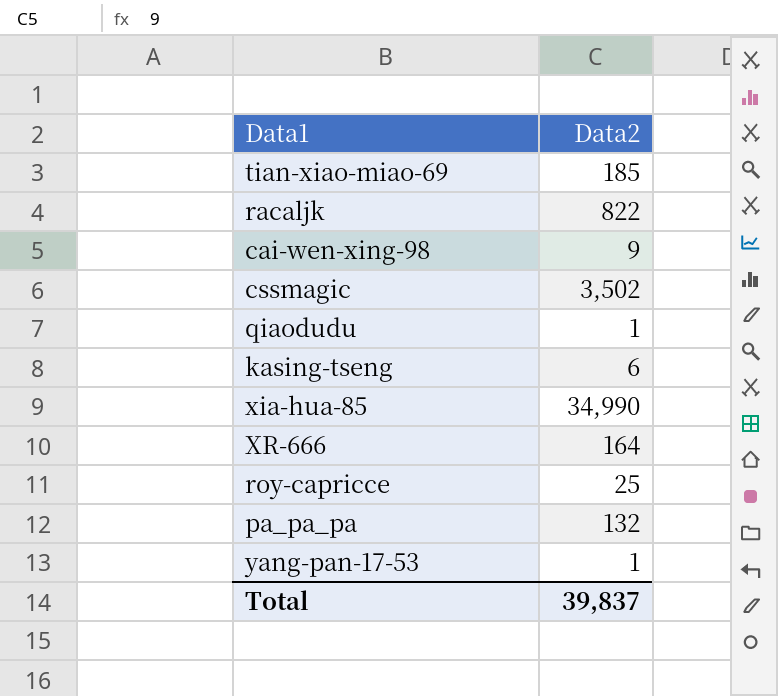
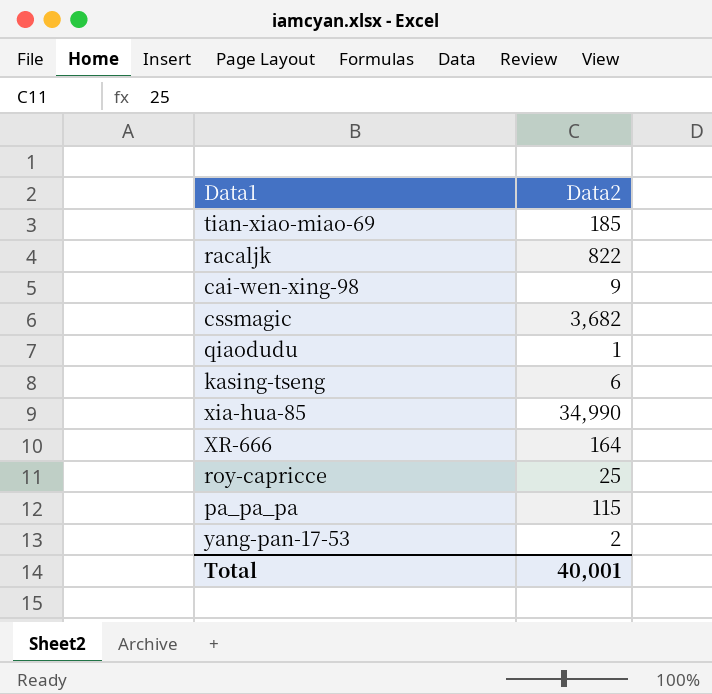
cssmagic | Data2: 3,502 -> 3,682
pa_pa_pa | Data2: 132 -> 115
yang-pan-17-53 | Data2: 1 -> 2
Total | Data2: 39,837 -> 40,001

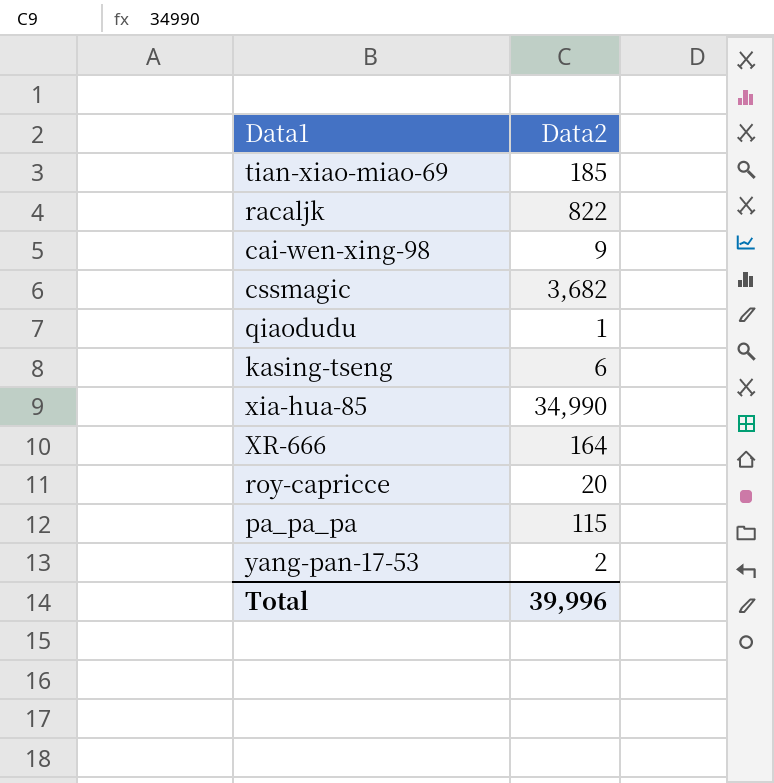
roy-capricce | Data2: 25 -> 20
Total | Data2: 40,001 -> 39,996

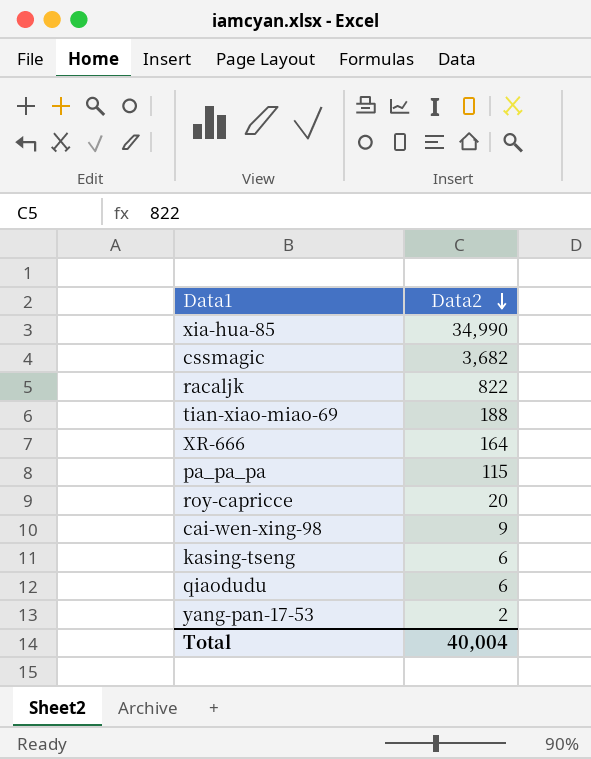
row order: none -> Data2 descending
tian-xiao-miao-69 | Data2: 185 -> 188
qiaodudu | Data2: 1 -> 6
Total | Data2: 39,996 -> 40,004

